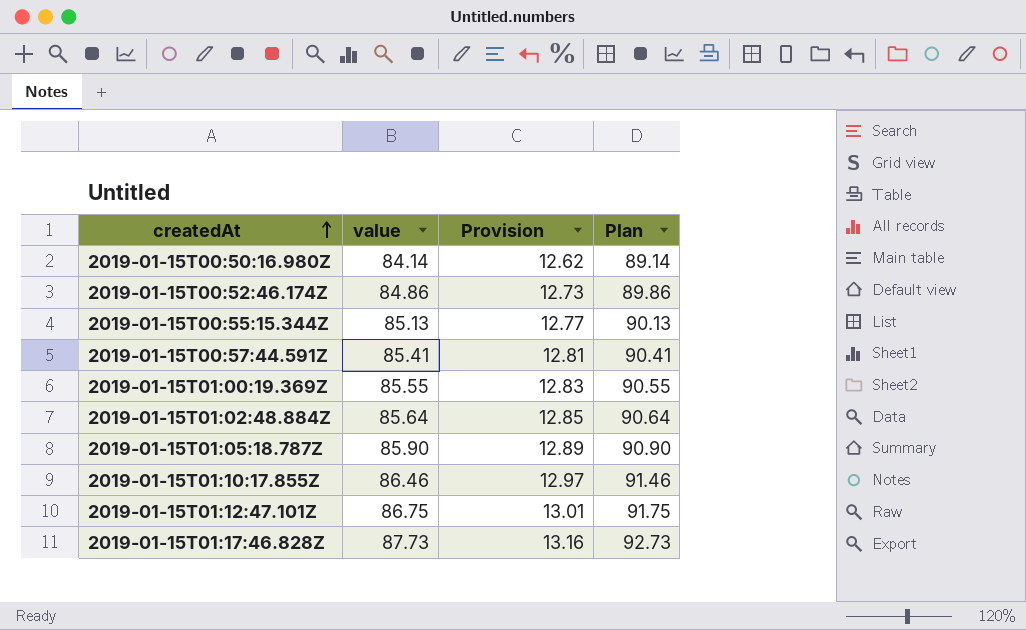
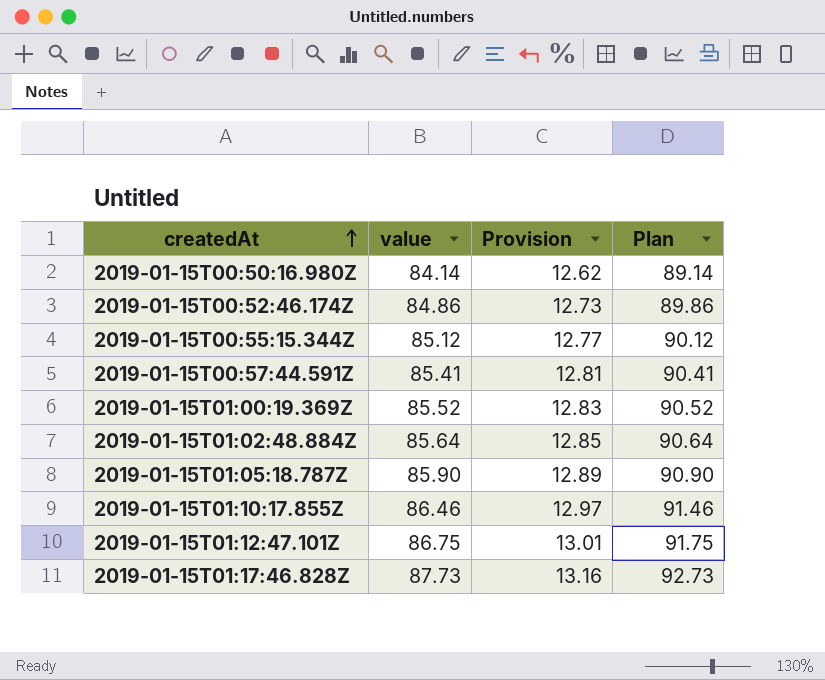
2019-01-15T00:55:15.344Z | value: 85.13 -> 85.12
2019-01-15T00:55:15.344Z | Plan: 90.13 -> 90.12
2019-01-15T01:00:19.369Z | value: 85.55 -> 85.52
2019-01-15T01:00:19.369Z | Plan: 90.55 -> 90.52

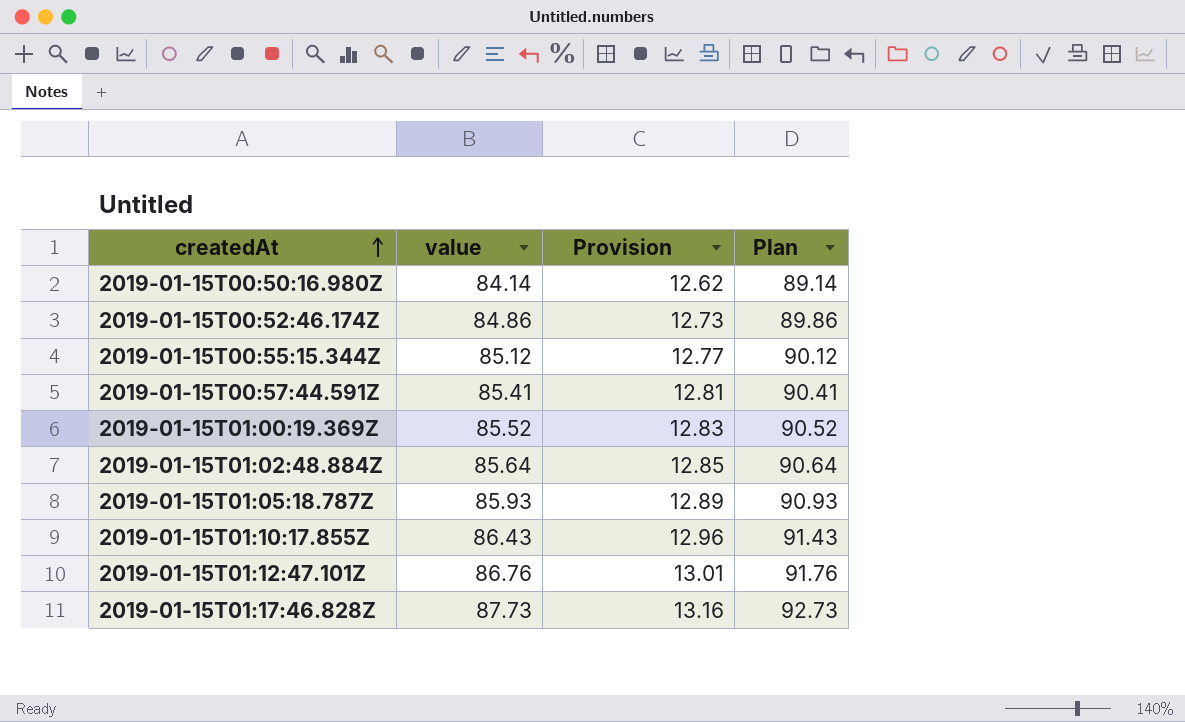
2019-01-15T01:05:18.787Z | value: 85.90 -> 85.93
2019-01-15T01:05:18.787Z | Plan: 90.90 -> 90.93
2019-01-15T01:10:17.855Z | value: 86.46 -> 86.43
2019-01-15T01:10:17.855Z | Provision: 12.97 -> 12.96
2019-01-15T01:10:17.855Z | Plan: 91.46 -> 91.43
2019-01-15T01:12:47.101Z | value: 86.75 -> 86.76
2019-01-15T01:12:47.101Z | Plan: 91.75 -> 91.76

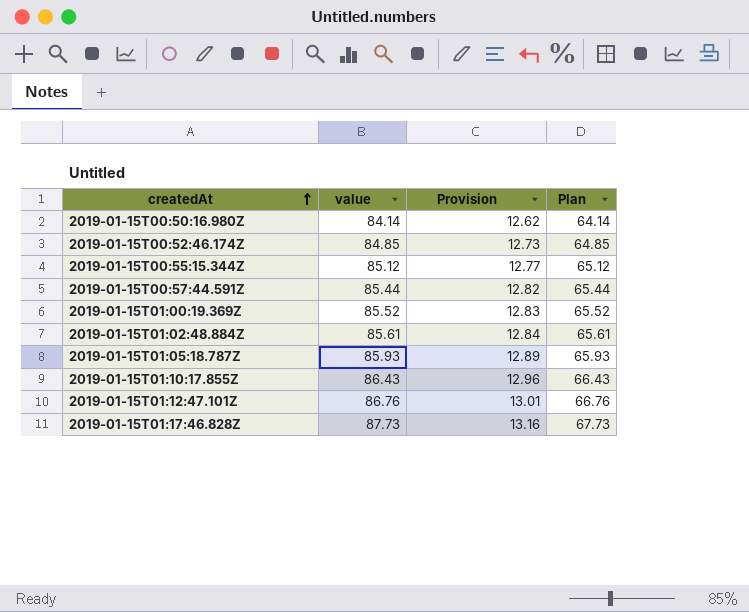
column Plan | formula: [value] + 5 -> [value] - 20
2019-01-15T00:52:46.174Z | value: 84.86 -> 84.85
2019-01-15T00:57:44.591Z | value: 85.41 -> 85.44
2019-01-15T00:57:44.591Z | Provision: 12.81 -> 12.82
2019-01-15T01:02:48.884Z | value: 85.64 -> 85.61
2019-01-15T01:02:48.884Z | Provision: 12.85 -> 12.84

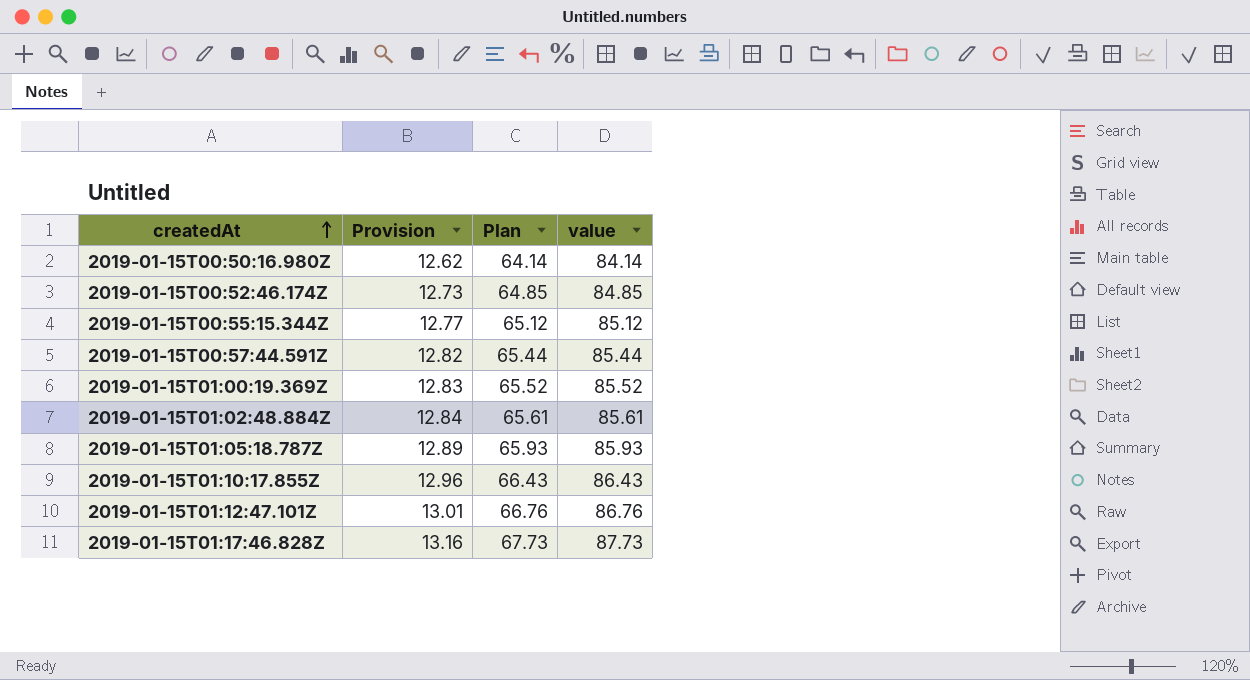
column value | position: 2 -> 4

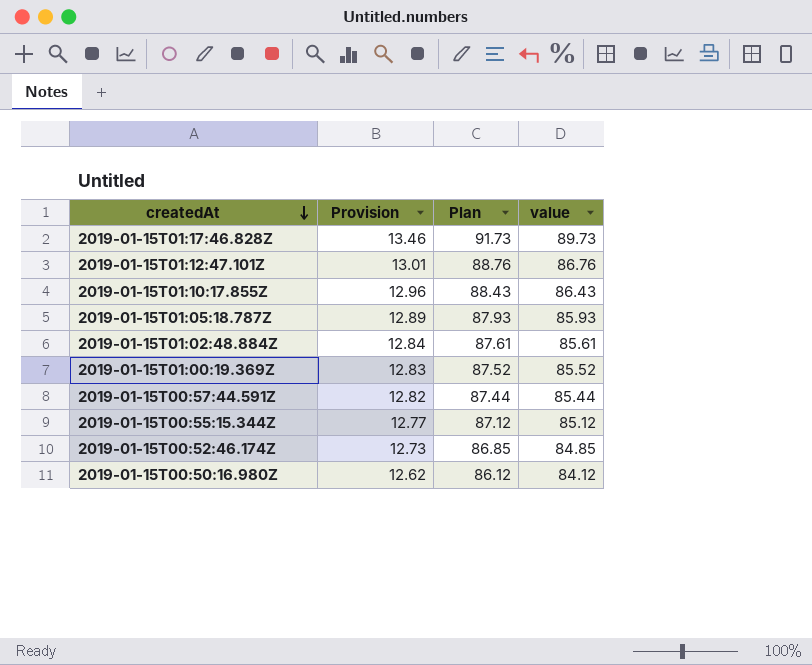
row order: createdAt ascending -> createdAt descending
column Plan | formula: [value] - 20 -> [value] + 2
2019-01-15T01:17:46.828Z | Provision: 13.16 -> 13.46
2019-01-15T01:17:46.828Z | value: 87.73 -> 89.73
2019-01-15T00:50:16.980Z | value: 84.14 -> 84.12

